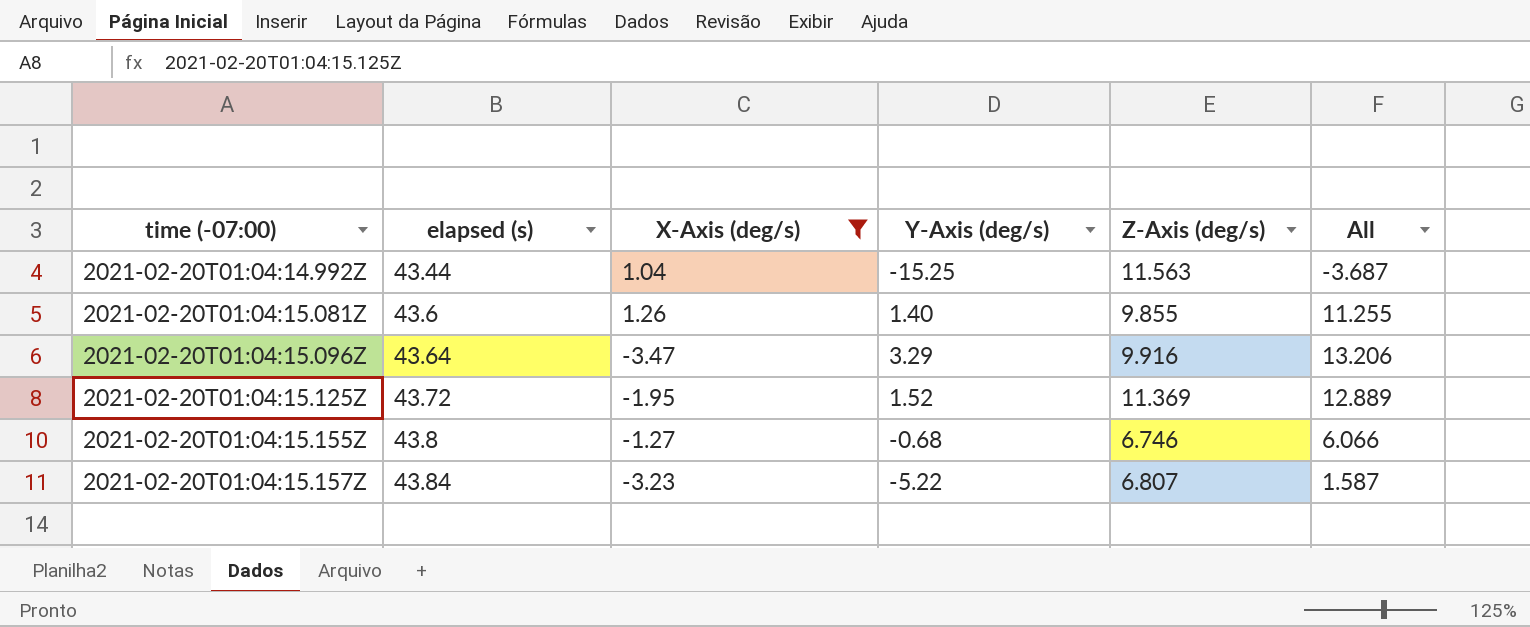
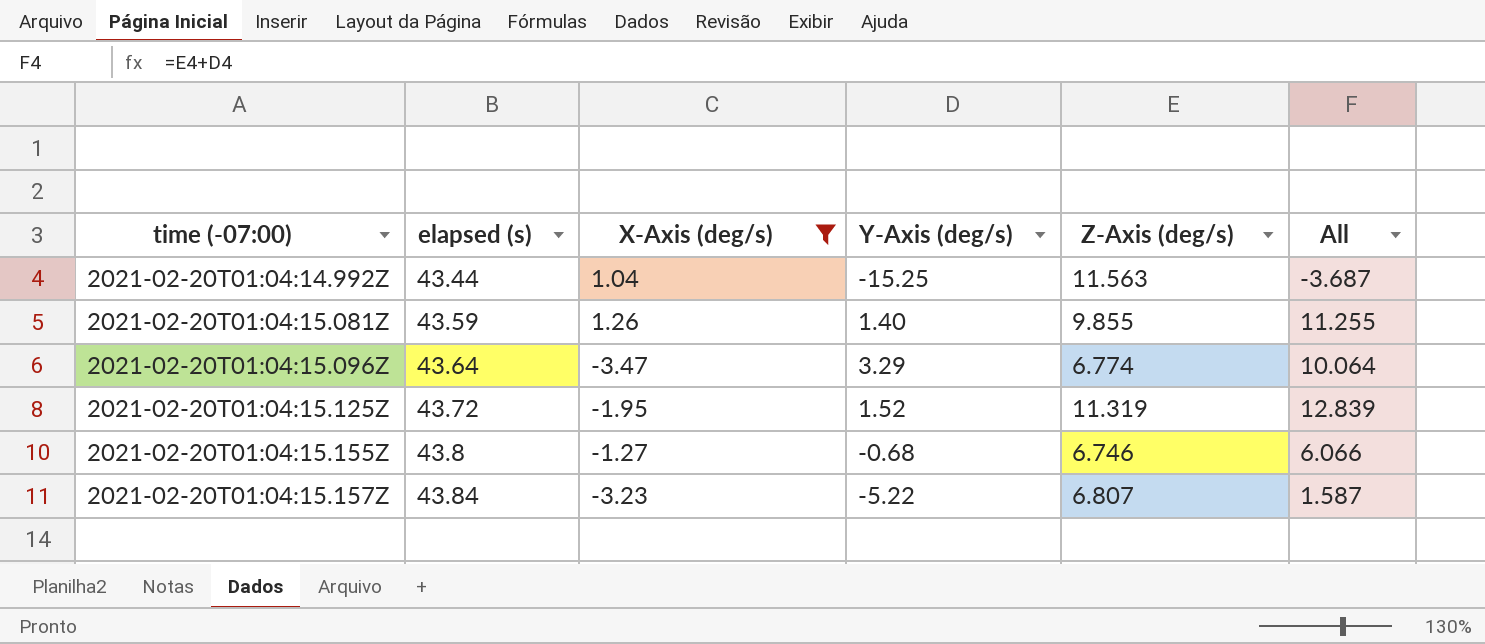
2021-02-20T01:04:15.081Z | elapsed (s): 43.6 -> 43.59
2021-02-20T01:04:15.096Z | Z-Axis (deg/s): 9.916 -> 6.774
2021-02-20T01:04:15.096Z | All: 13.206 -> 10.064
2021-02-20T01:04:15.125Z | Z-Axis (deg/s): 11.369 -> 11.319
2021-02-20T01:04:15.125Z | All: 12.889 -> 12.839

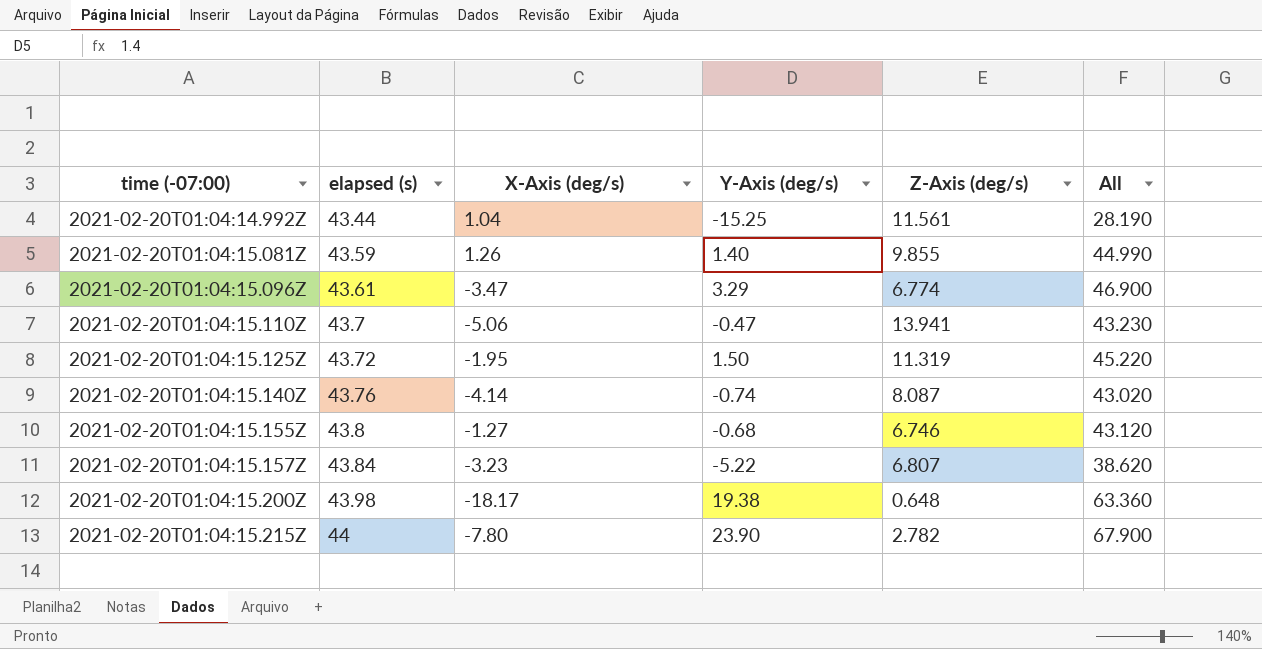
filter: X-Axis (deg/s) >= -3.47 -> none
column All | formula: [Y-Axis (deg/s)] + [Z-Axis (deg/s)] -> [elapsed (s)] + [Y-Axis (deg/s)]
2021-02-20T01:04:14.992Z | Z-Axis (deg/s): 11.563 -> 11.561
2021-02-20T01:04:15.096Z | elapsed (s): 43.64 -> 43.61
2021-02-20T01:04:15.125Z | Y-Axis (deg/s): 1.52 -> 1.50

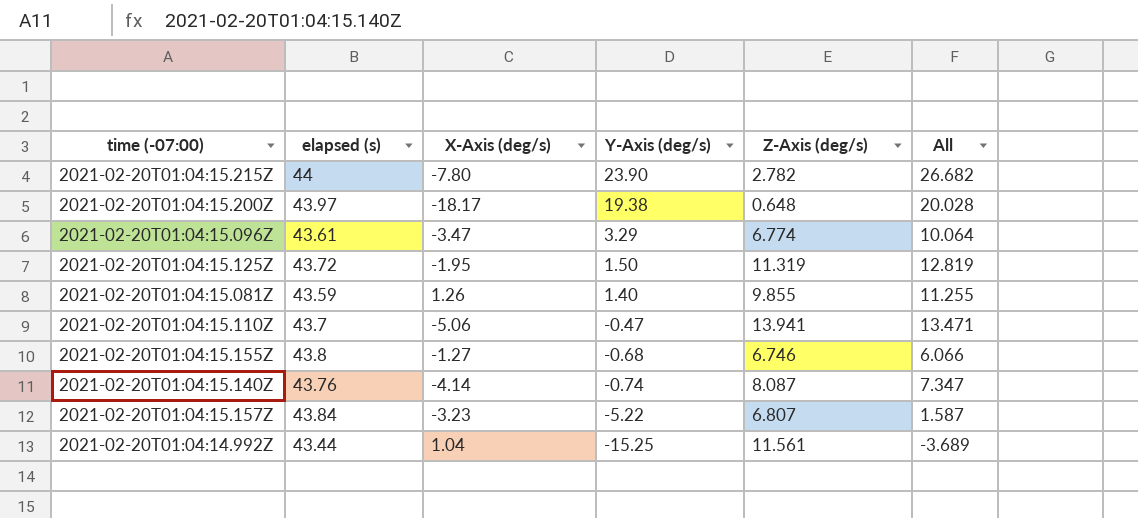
row order: time (-07:00) ascending -> Y-Axis (deg/s) descending
column All | formula: [elapsed (s)] + [Y-Axis (deg/s)] -> [Y-Axis (deg/s)] + [Z-Axis (deg/s)]
2021-02-20T01:04:15.200Z | elapsed (s): 43.98 -> 43.97

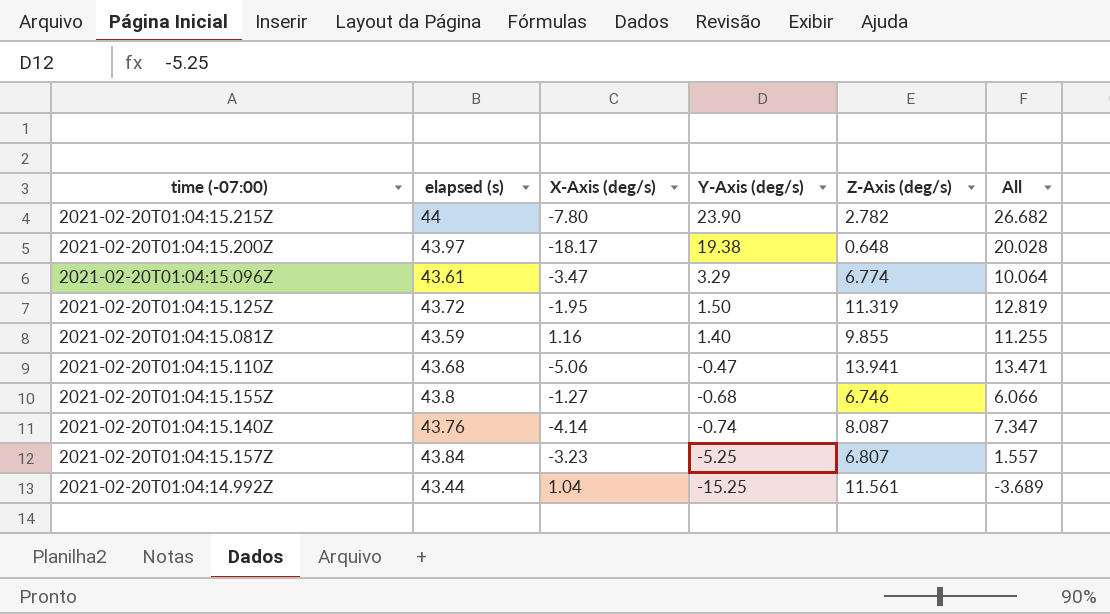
2021-02-20T01:04:15.081Z | X-Axis (deg/s): 1.26 -> 1.16
2021-02-20T01:04:15.110Z | elapsed (s): 43.7 -> 43.68
2021-02-20T01:04:15.157Z | Y-Axis (deg/s): -5.22 -> -5.25
2021-02-20T01:04:15.157Z | All: 1.587 -> 1.557

